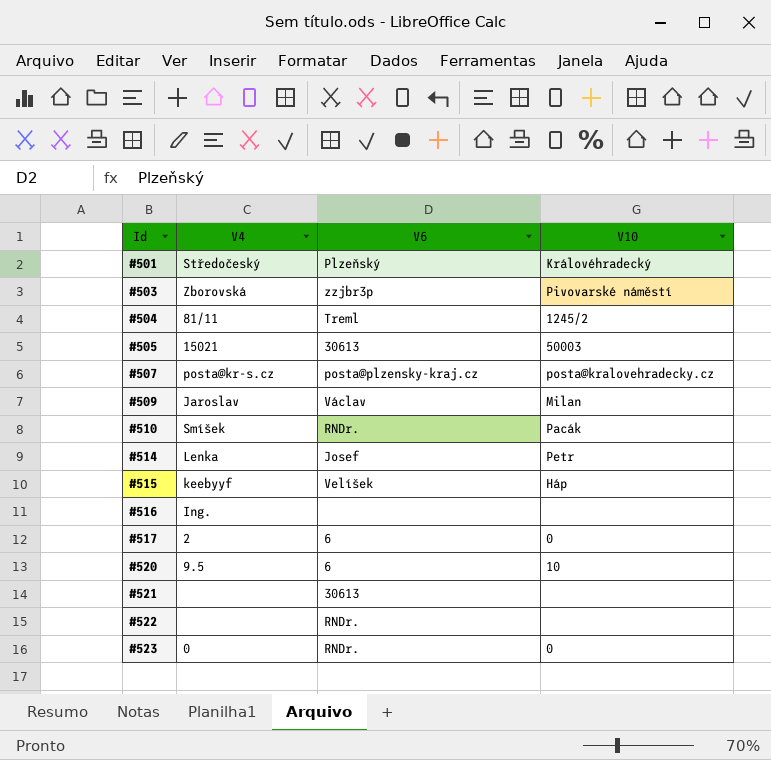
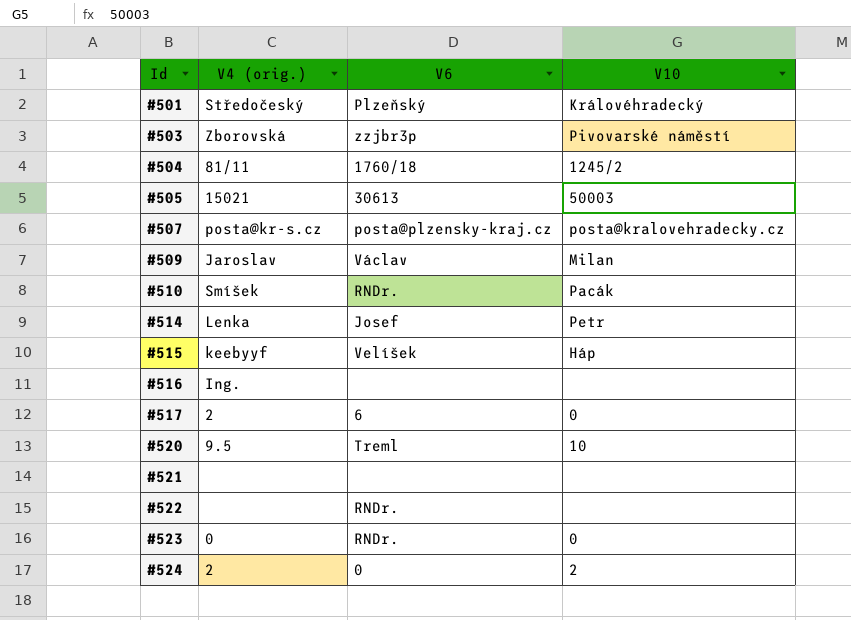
column name: V4 -> V4 (orig.)
#504 | V6: Treml -> 1760/18
#520 | V6: 6 -> Treml
#521 | V6: 30613 -> none
row #524: none -> 2 | 0 | 2

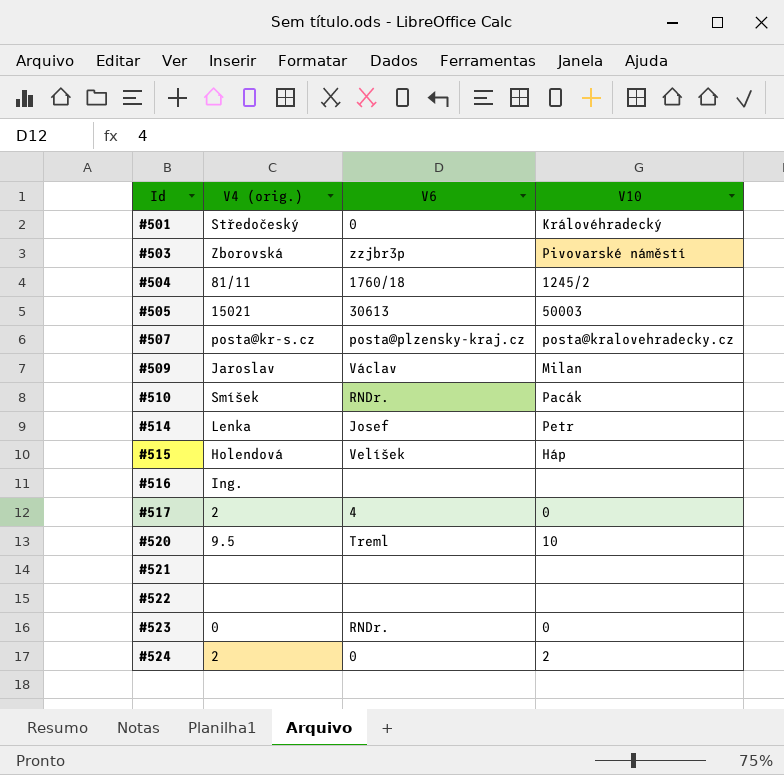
#501 | V6: Plzeňský -> 0
#515 | V4 (orig.): keebyyf -> Holendová
#517 | V6: 6 -> 4
#522 | V6: RNDr. -> none

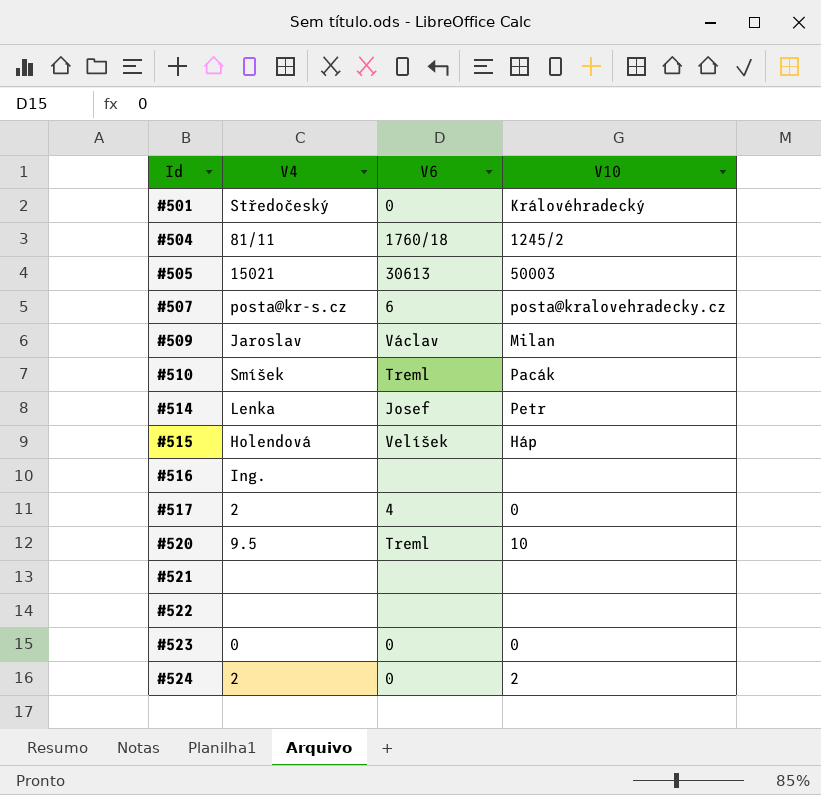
column name: V4 (orig.) -> V4
row #503: Zborovská | zzjbr3p | Pivovarské náměstí -> none
#507 | V6: posta@plzensky-kraj.cz -> 6
#510 | V6: RNDr. -> Treml
#523 | V6: RNDr. -> 0

